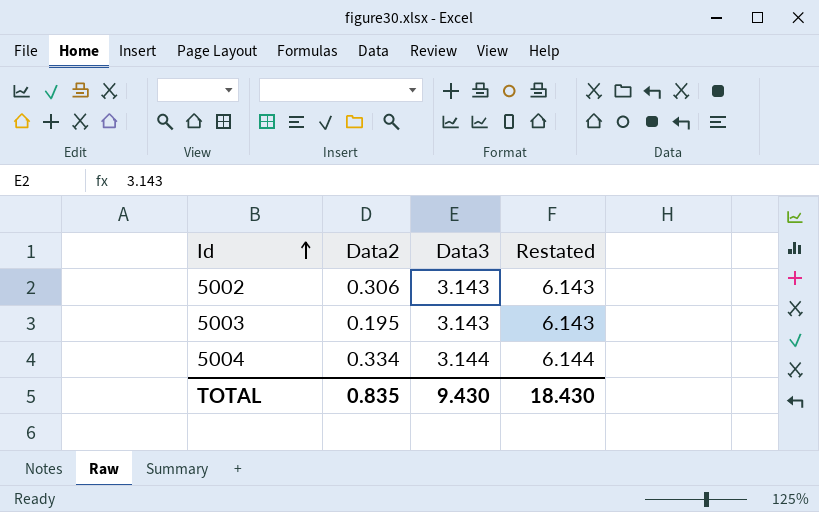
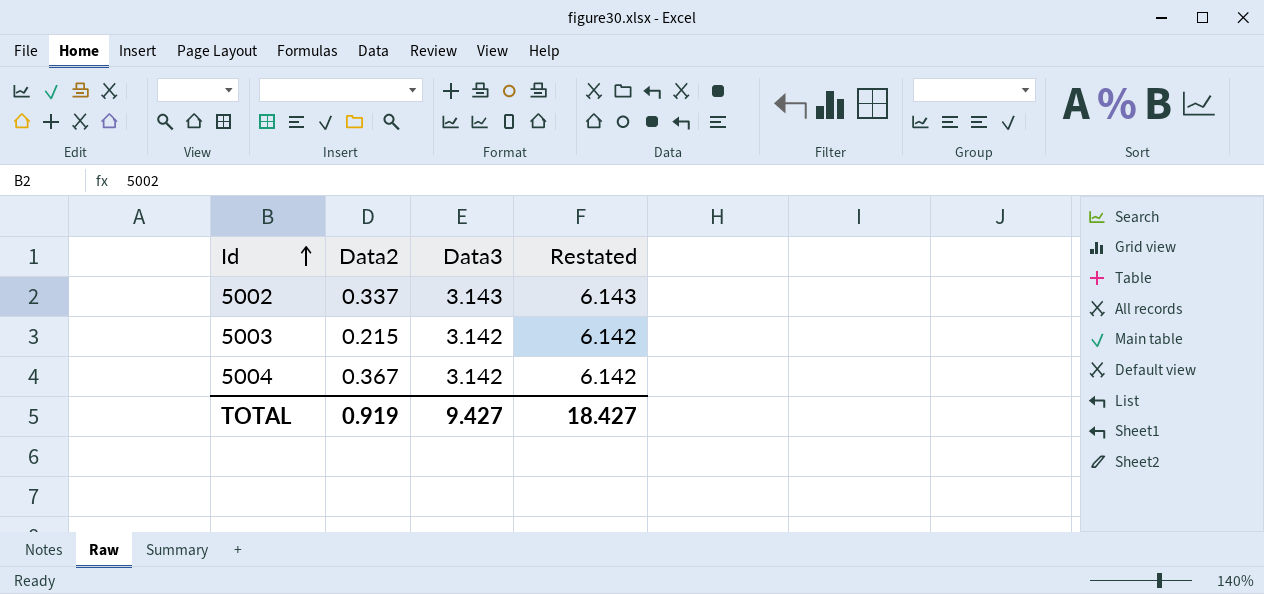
5002 | Data2: 0.306 -> 0.337
5003 | Data2: 0.195 -> 0.215
5003 | Data3: 3.143 -> 3.142
5003 | Restated: 6.143 -> 6.142
5004 | Data2: 0.334 -> 0.367
5004 | Data3: 3.144 -> 3.142
5004 | Restated: 6.144 -> 6.142
TOTAL | Data2: 0.835 -> 0.919
TOTAL | Data3: 9.430 -> 9.427
TOTAL | Restated: 18.430 -> 18.427

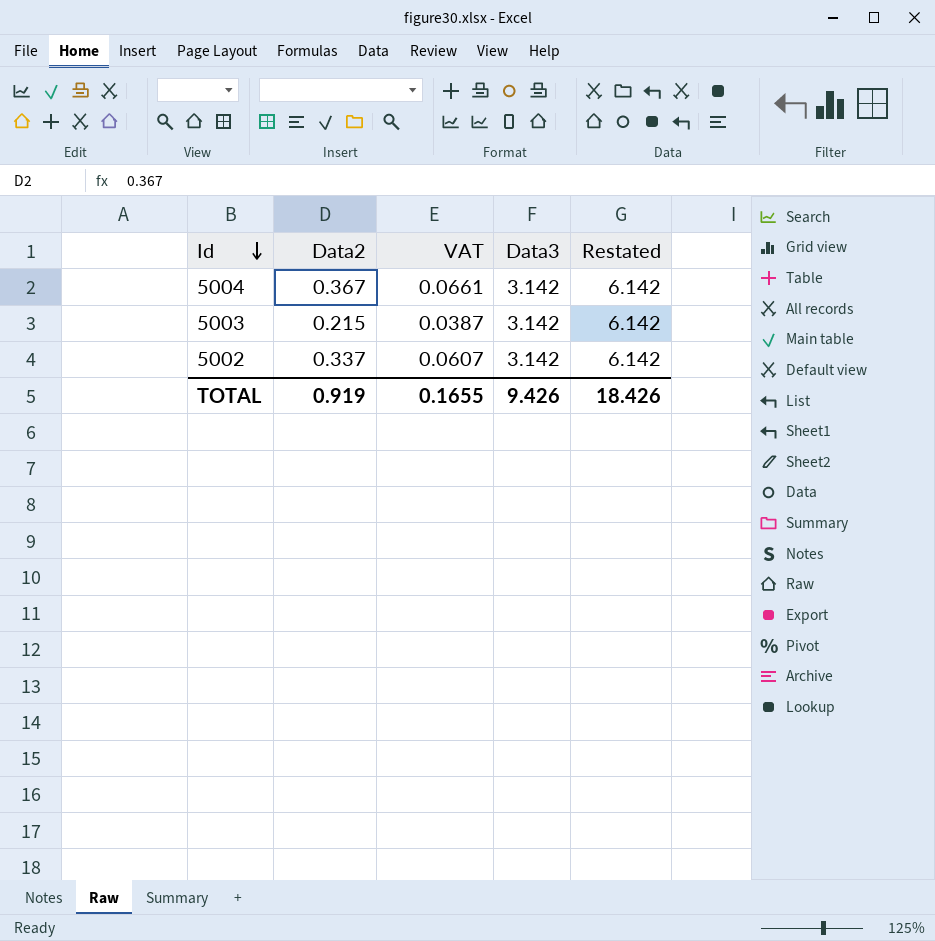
row order: Id ascending -> Id descending
column VAT | formula: none -> [Data2] * 0.18
5002 | Data3: 3.143 -> 3.142
5002 | Restated: 6.143 -> 6.142
TOTAL | Data3: 9.427 -> 9.426
TOTAL | Restated: 18.427 -> 18.426

